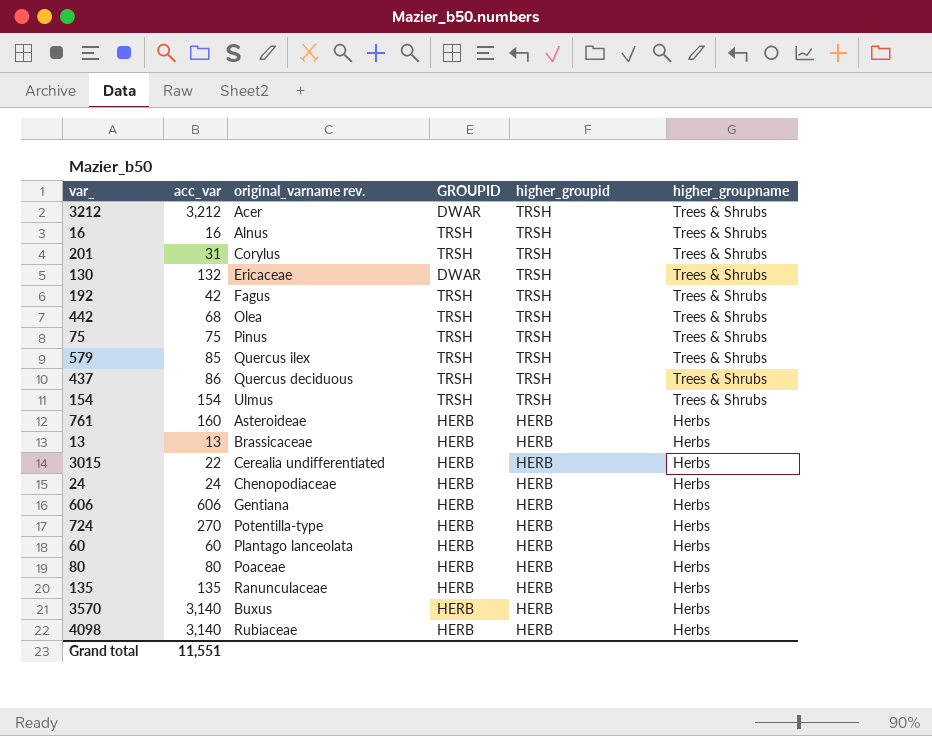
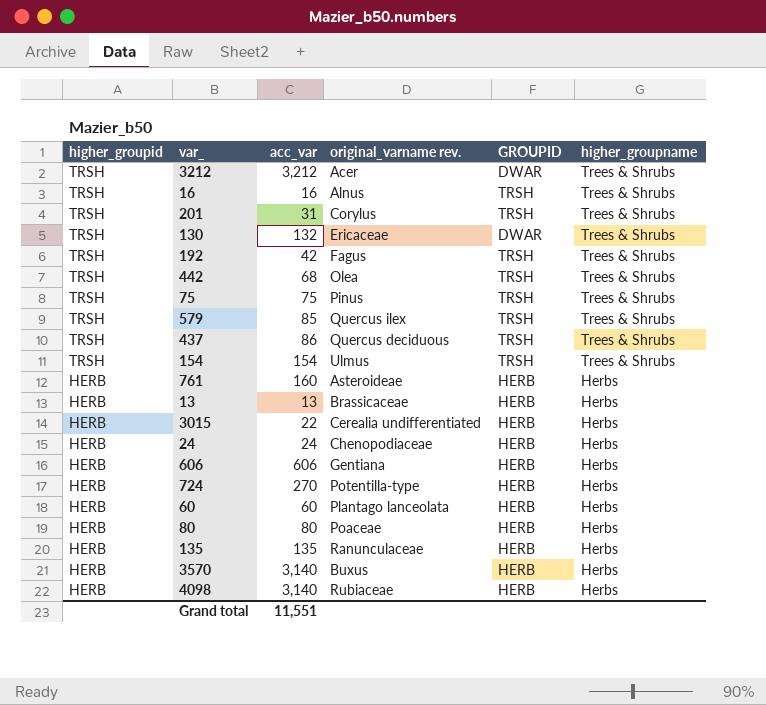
column higher_groupid | position: 5 -> 1

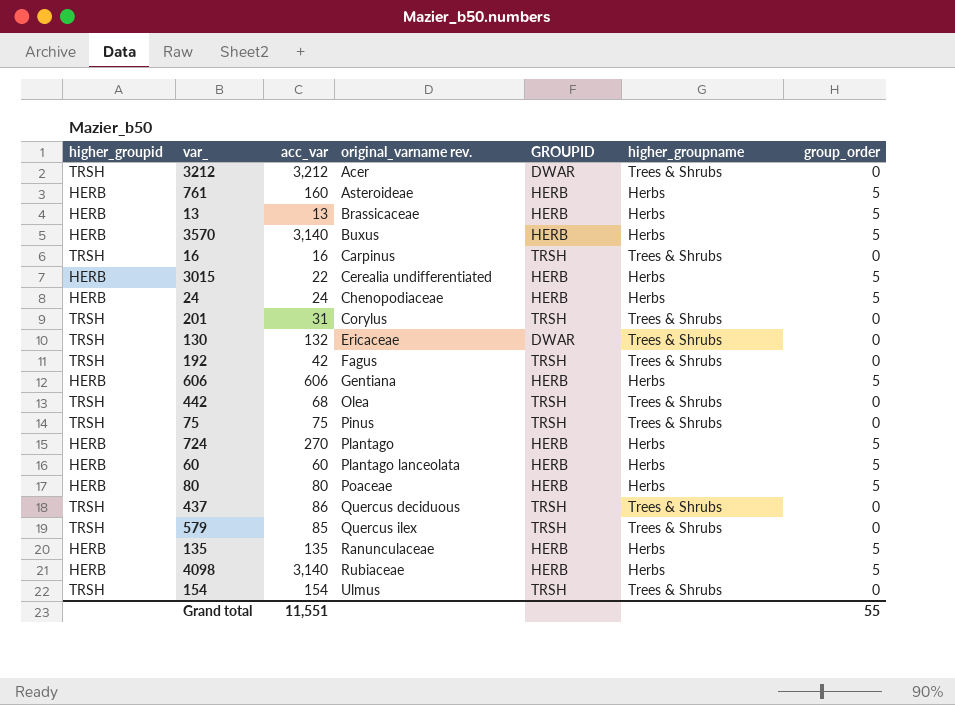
row order: higher_groupid descending -> original_varname rev. ascending
column group_order | position: none -> 7
16 | original_varname rev.: Alnus -> Carpinus
724 | original_varname rev.: Potentilla-type -> Plantago

